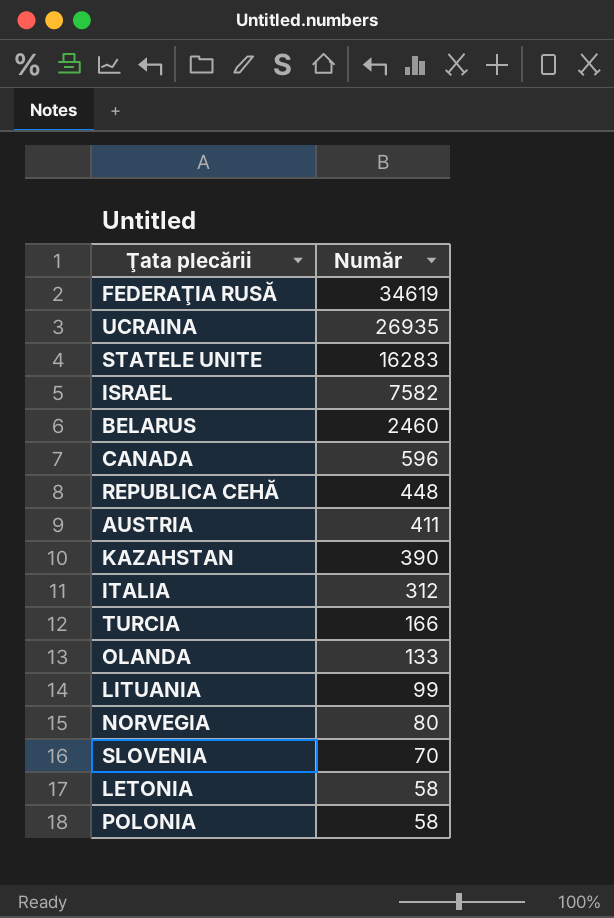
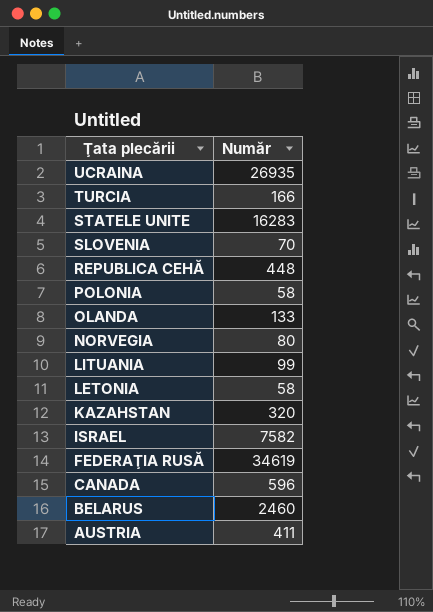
row order: Număr descending -> Ţata plecării descending
row ITALIA: 312 -> none
KAZAHSTAN | Număr: 390 -> 320

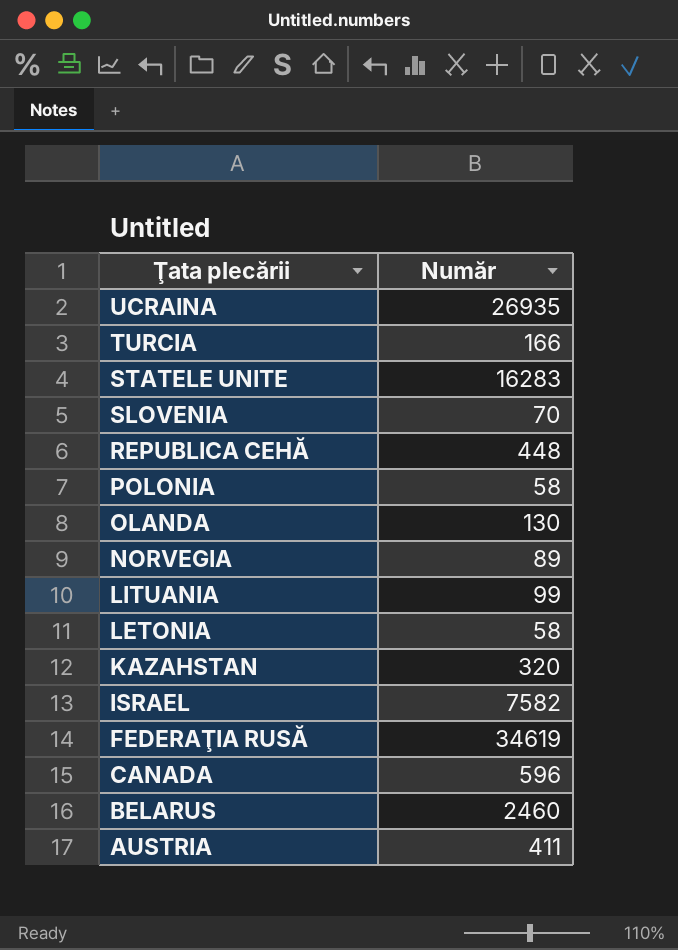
OLANDA | Număr: 133 -> 130
NORVEGIA | Număr: 80 -> 89

